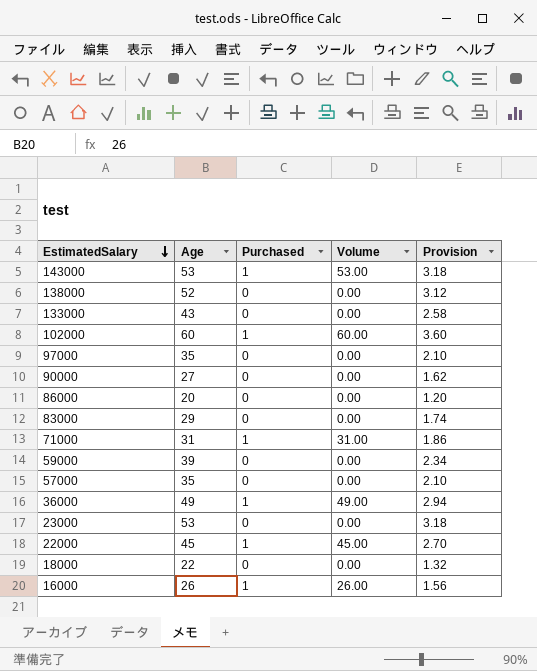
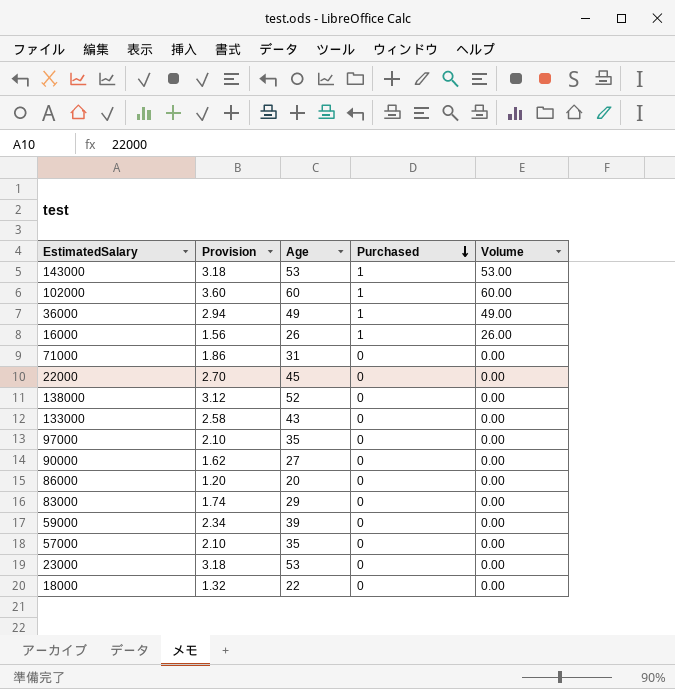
row order: EstimatedSalary descending -> Purchased descending
column Provision | position: 5 -> 2
71000 | Purchased: 1 -> 0
71000 | Volume: 31.00 -> 0.00
22000 | Purchased: 1 -> 0
22000 | Volume: 45.00 -> 0.00

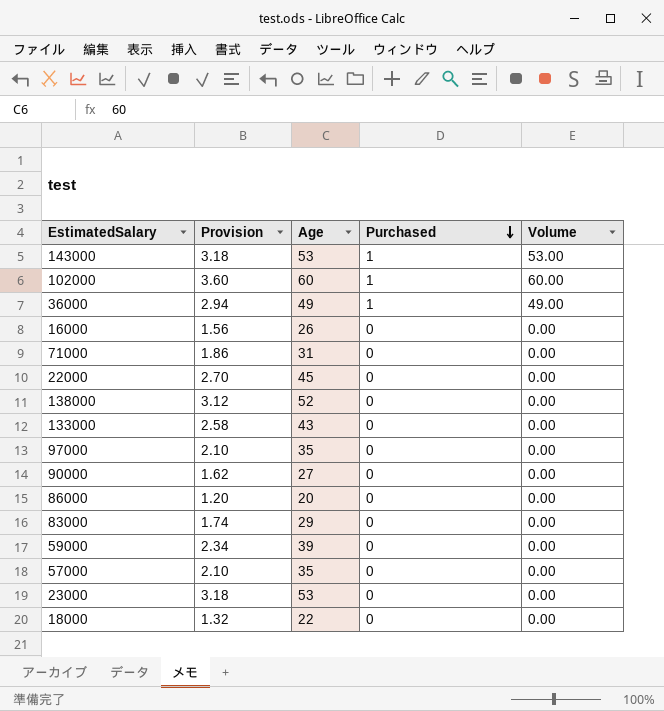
16000 | Purchased: 1 -> 0
16000 | Volume: 26.00 -> 0.00

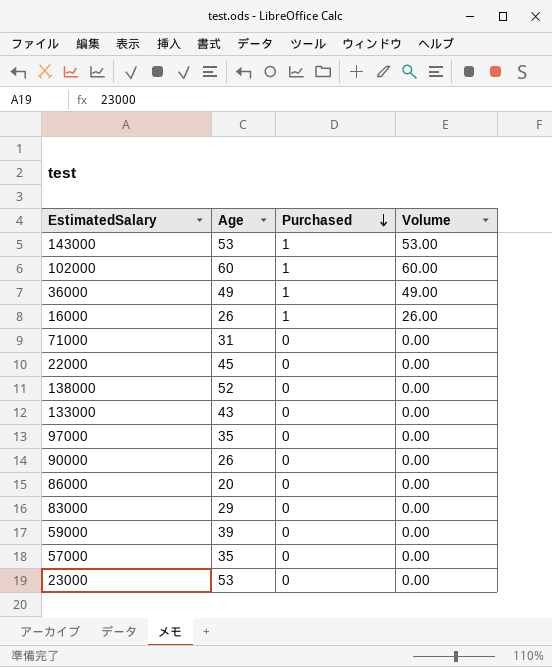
column Provision | formula: [Age] * 0.06 -> none
row 18000: 1.32 | 22 | 0 | 0.00 -> none
16000 | Purchased: 0 -> 1
16000 | Volume: 0.00 -> 26.00
90000 | Age: 27 -> 26

